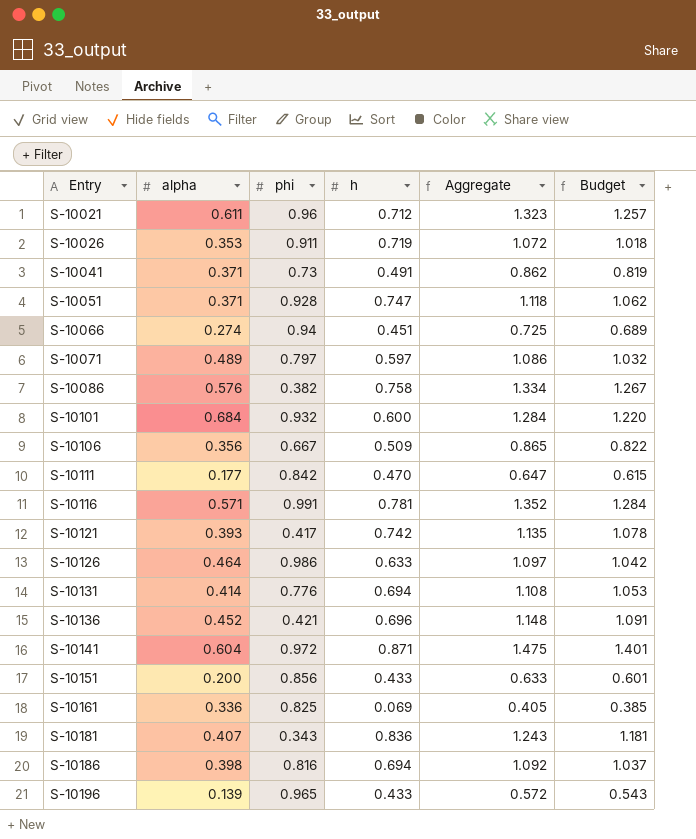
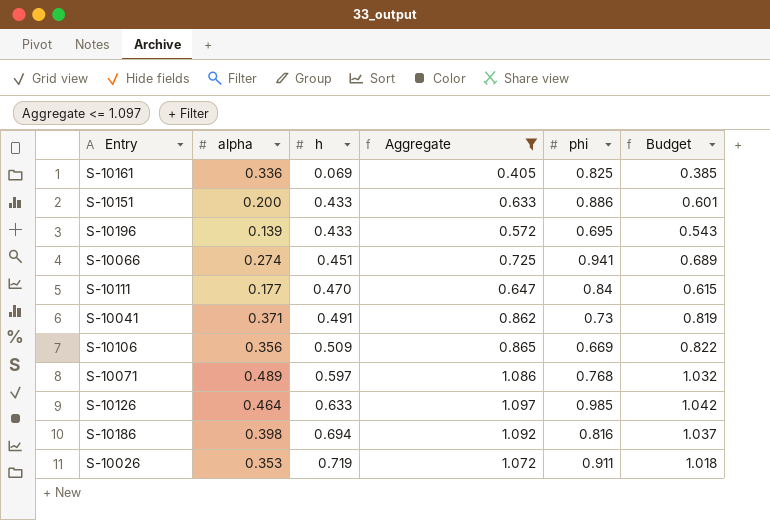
filter: none -> Aggregate <= 1.097
row order: Entry ascending -> h ascending
column phi | position: 3 -> 5
S-10151 | phi: 0.856 -> 0.886
S-10196 | phi: 0.965 -> 0.695
S-10066 | phi: 0.94 -> 0.941
S-10111 | phi: 0.842 -> 0.84
S-10106 | phi: 0.667 -> 0.669
S-10071 | phi: 0.797 -> 0.768
S-10126 | phi: 0.986 -> 0.985

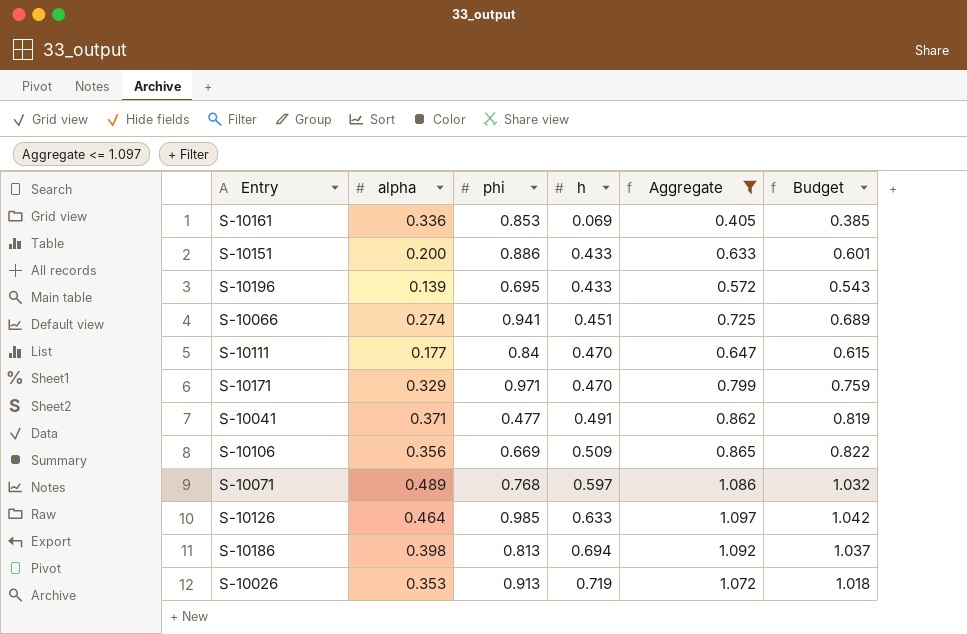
column phi | position: 5 -> 3
S-10161 | phi: 0.825 -> 0.853
row S-10171: none -> 0.329 | 0.971 | 0.470 | 0.799 | 0.759
S-10041 | phi: 0.73 -> 0.477
S-10186 | phi: 0.816 -> 0.813
S-10026 | phi: 0.911 -> 0.913

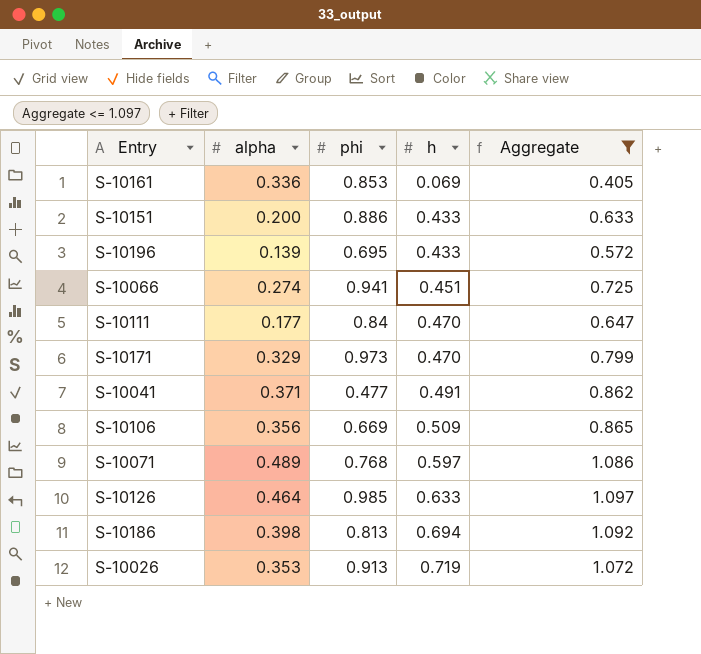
column Budget | formula: [Aggregate] * 0.95 -> none
S-10171 | phi: 0.971 -> 0.973

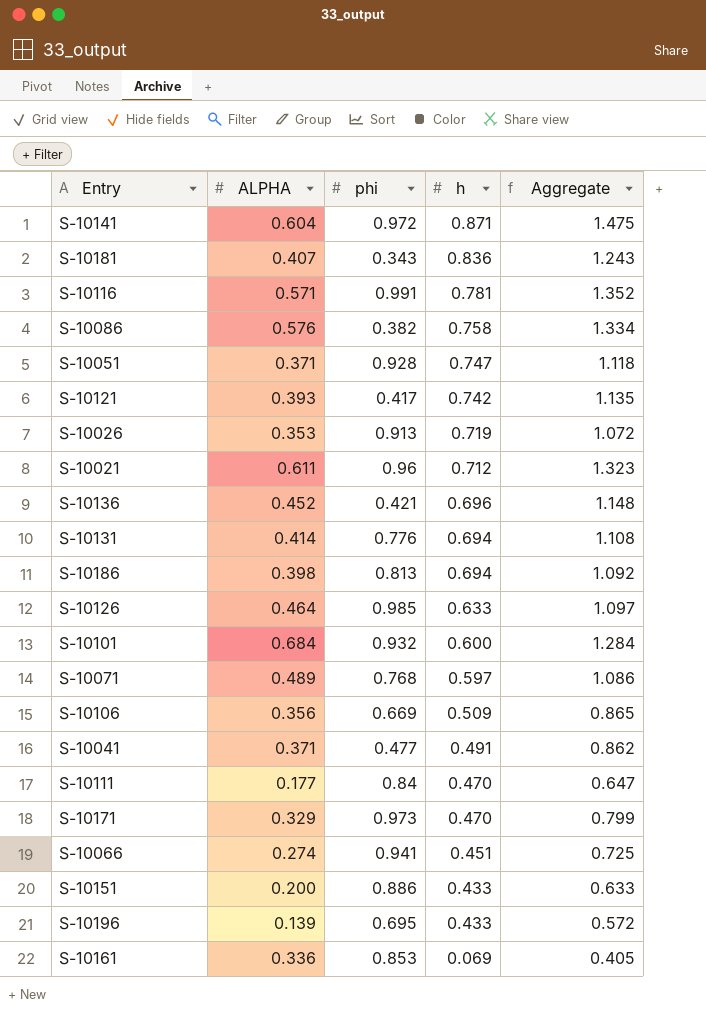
filter: Aggregate <= 1.097 -> none
row order: h ascending -> h descending
column name: alpha -> ALPHA

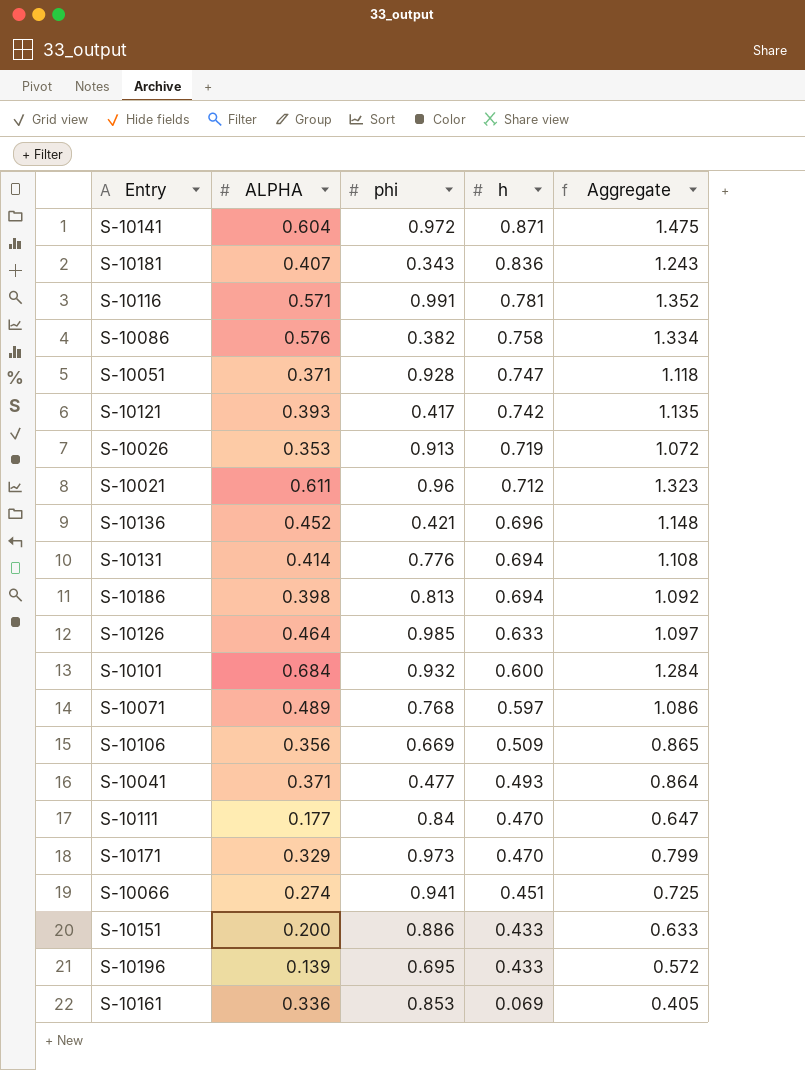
S-10041 | h: 0.491 -> 0.493
S-10041 | Aggregate: 0.862 -> 0.864

